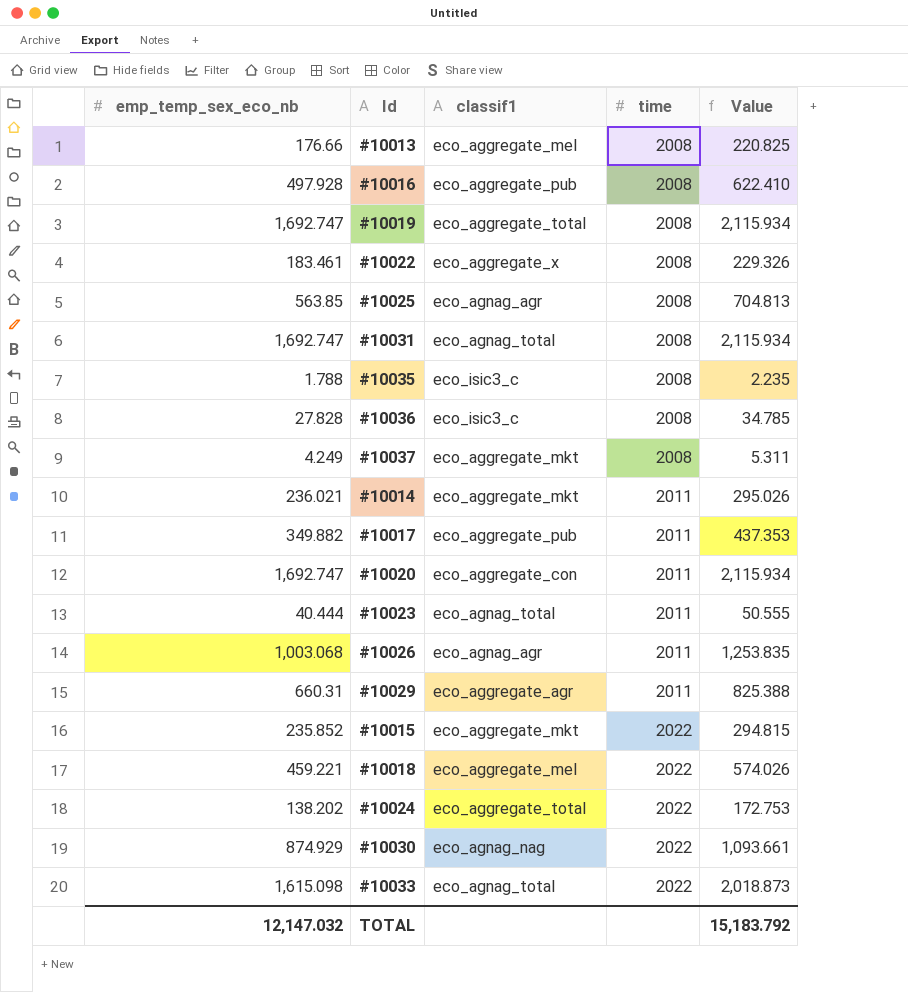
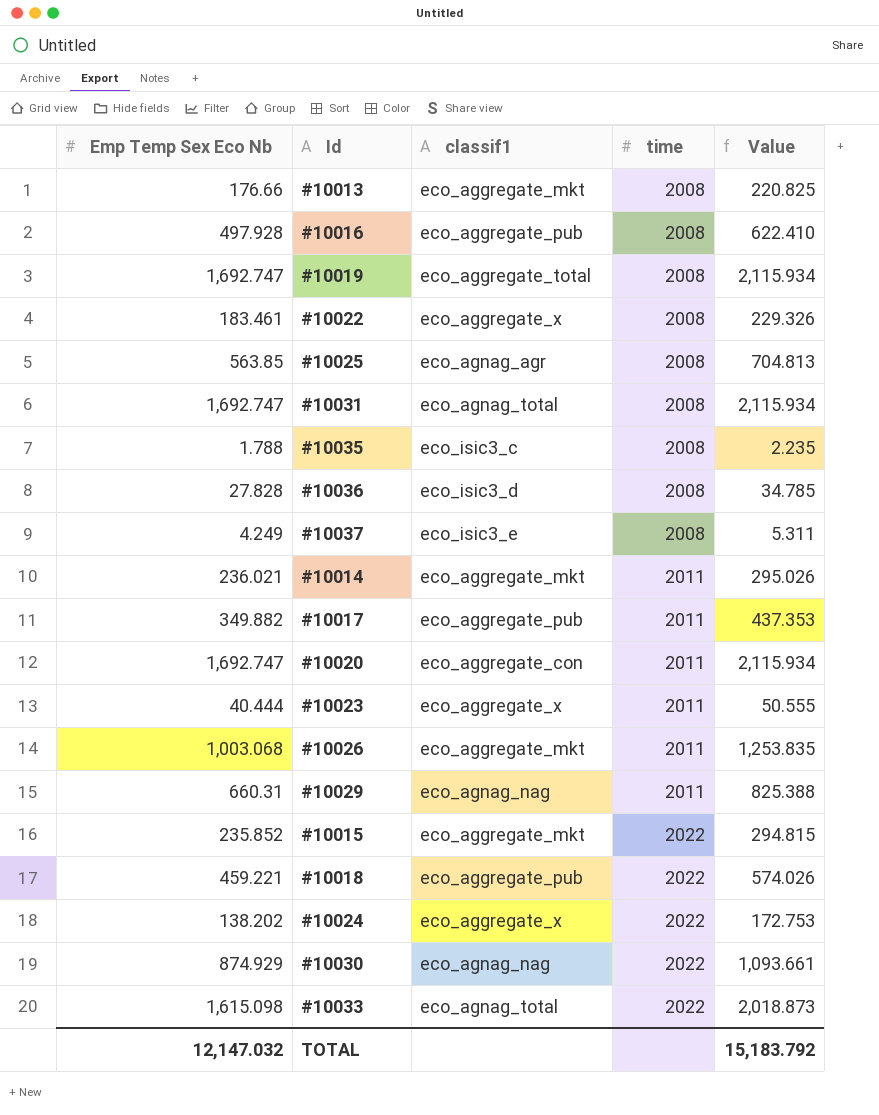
column name: emp_temp_sex_eco_nb -> Emp Temp Sex Eco Nb
#10013 | classif1: eco_aggregate_mel -> eco_aggregate_mkt
#10036 | classif1: eco_isic3_c -> eco_isic3_d
#10037 | classif1: eco_aggregate_mkt -> eco_isic3_e
#10023 | classif1: eco_agnag_total -> eco_aggregate_x
#10026 | classif1: eco_agnag_agr -> eco_aggregate_mkt
#10029 | classif1: eco_aggregate_agr -> eco_agnag_nag
#10018 | classif1: eco_aggregate_mel -> eco_aggregate_pub
#10024 | classif1: eco_aggregate_total -> eco_aggregate_x

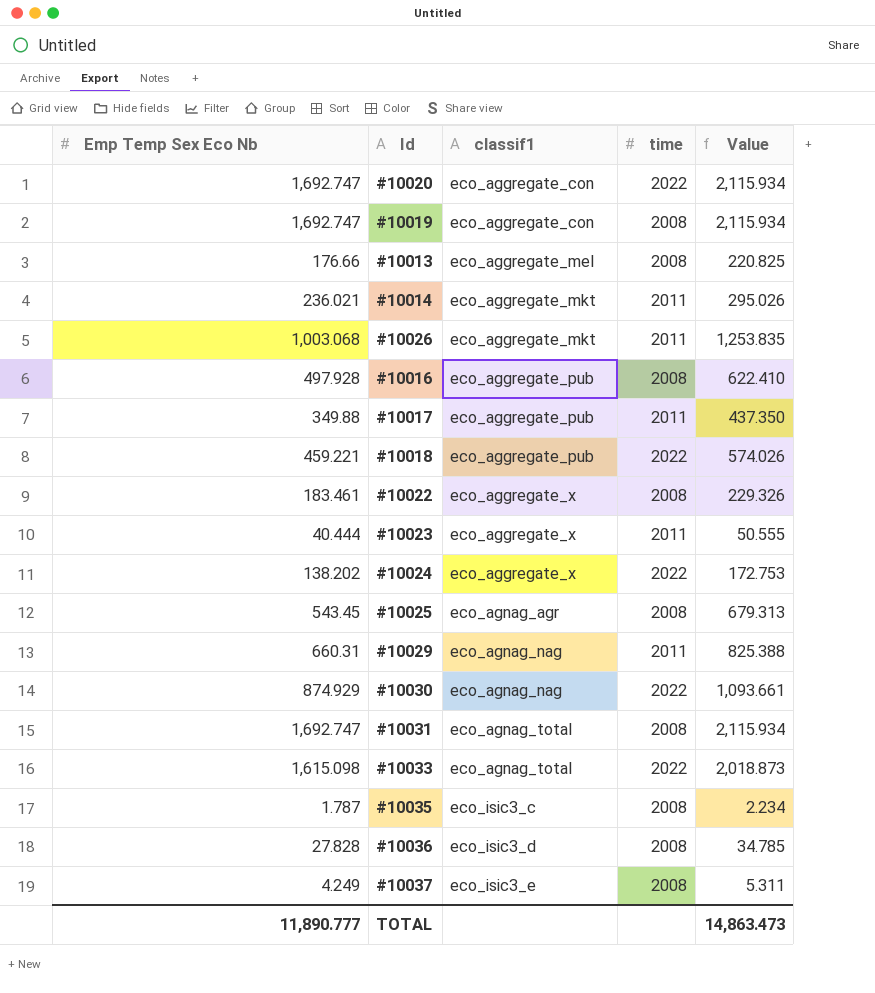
row order: time ascending -> classif1 ascending
row #10015: 235.852 | eco_aggregate_mkt | 2022 | 294.815 -> none
#10020 | time: 2011 -> 2022
#10019 | classif1: eco_aggregate_total -> eco_aggregate_con
#10013 | classif1: eco_aggregate_mkt -> eco_aggregate_mel
#10017 | Emp Temp Sex Eco Nb: 349.882 -> 349.88
#10017 | Value: 437.353 -> 437.350
#10025 | Emp Temp Sex Eco Nb: 563.85 -> 543.45
#10025 | Value: 704.813 -> 679.313
#10035 | Emp Temp Sex Eco Nb: 1.788 -> 1.787
#10035 | Value: 2.235 -> 2.234
TOTAL | Emp Temp Sex Eco Nb: 12,147.032 -> 11,890.777
TOTAL | Value: 15,183.792 -> 14,863.473

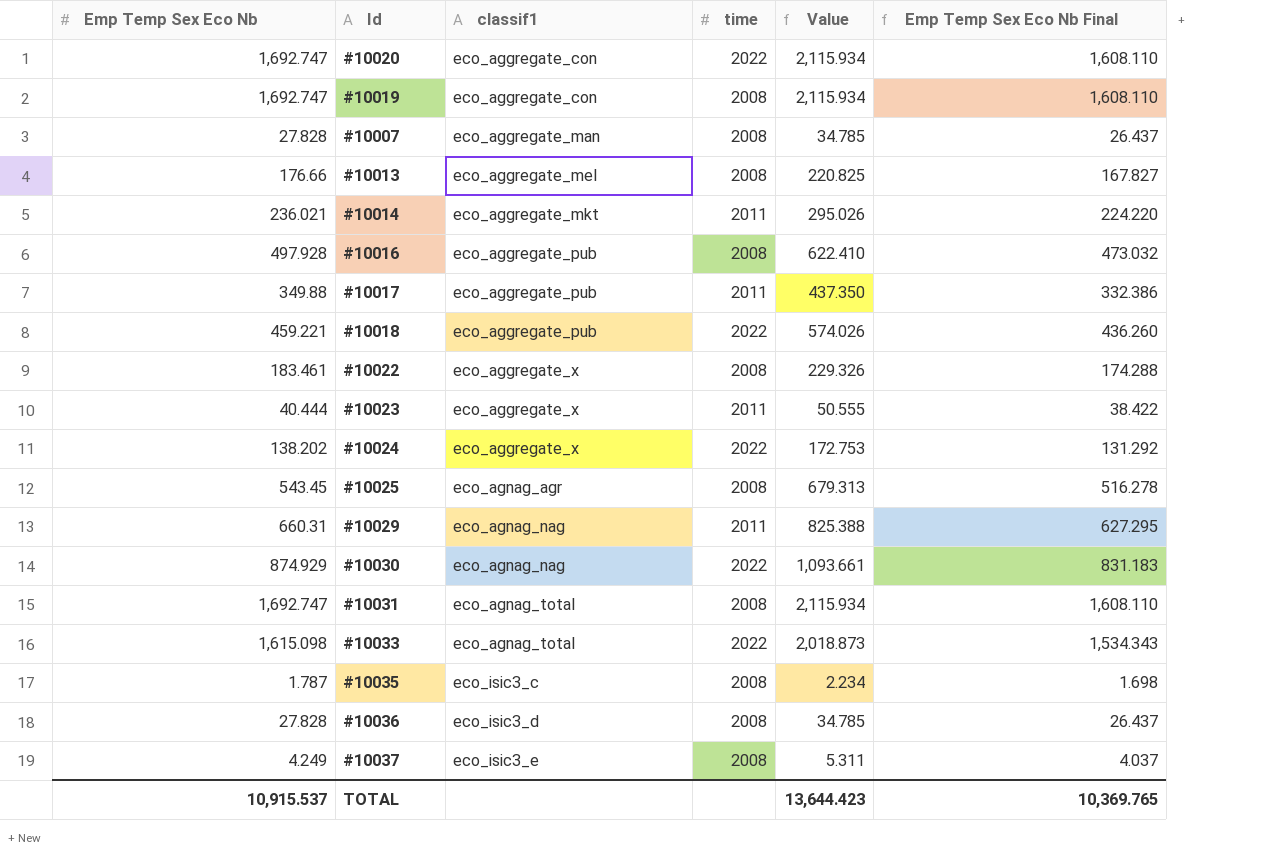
column Emp Temp Sex Eco Nb Final | formula: none -> [Emp Temp Sex Eco Nb] * 0.95
row #10026: 1,003.068 | eco_aggregate_mkt | 2011 | 1,253.835 -> none
row #10007: none -> 27.828 | eco_aggregate_man | 2008 | 34.785 | 26.437
TOTAL | Emp Temp Sex Eco Nb: 11,890.777 -> 10,915.537
TOTAL | Value: 14,863.473 -> 13,644.423

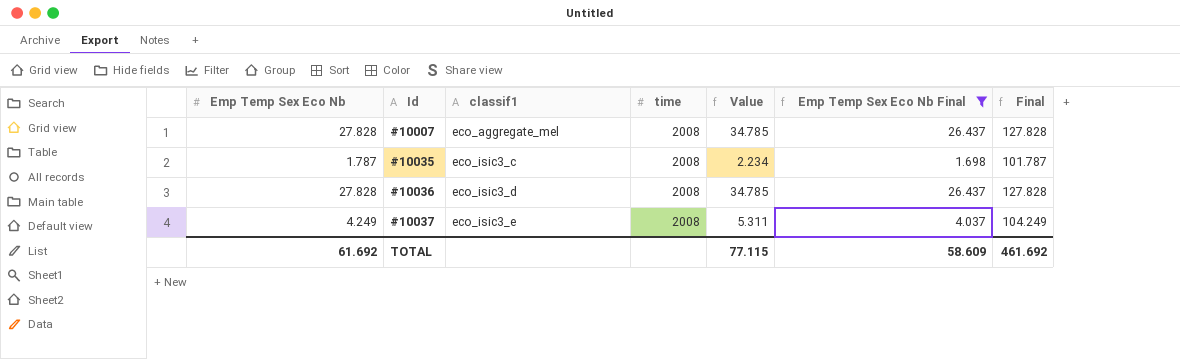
filter: none -> Emp Temp Sex Eco Nb Final <= 26.437
column Final | formula: none -> [Emp Temp Sex Eco Nb] + 100
#10007 | classif1: eco_aggregate_man -> eco_aggregate_mel
TOTAL | Emp Temp Sex Eco Nb: 10,915.537 -> 61.692
TOTAL | Value: 13,644.423 -> 77.115
TOTAL | Emp Temp Sex Eco Nb Final: 10,369.765 -> 58.609

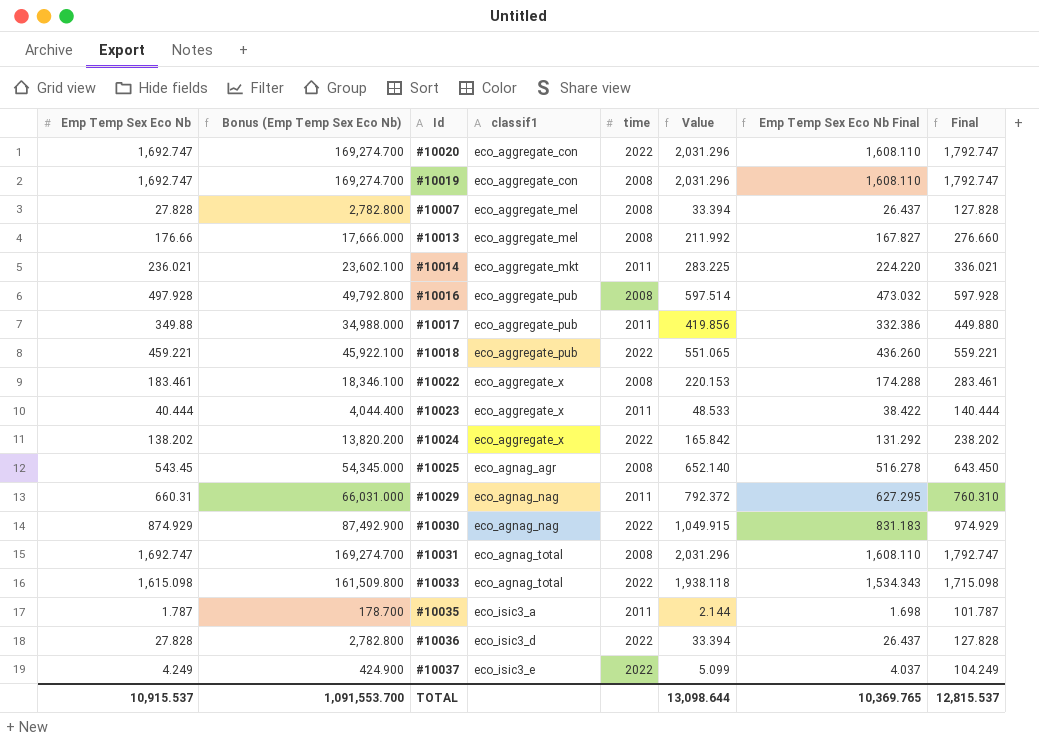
filter: Emp Temp Sex Eco Nb Final <= 26.437 -> none
column Bonus (Emp Temp Sex Eco Nb) | formula: none -> [Emp Temp Sex Eco Nb] * 100
column Value | formula: [Emp Temp Sex Eco Nb] * 1.25 -> [Emp Temp Sex Eco Nb] * 1.2
#10035 | classif1: eco_isic3_c -> eco_isic3_a
#10035 | time: 2008 -> 2011
#10036 | time: 2008 -> 2022
#10037 | time: 2008 -> 2022
TOTAL | Emp Temp Sex Eco Nb: 61.692 -> 10,915.537
TOTAL | Value: 77.115 -> 13,098.644
TOTAL | Emp Temp Sex Eco Nb Final: 58.609 -> 10,369.765
TOTAL | Final: 461.692 -> 12,815.537

